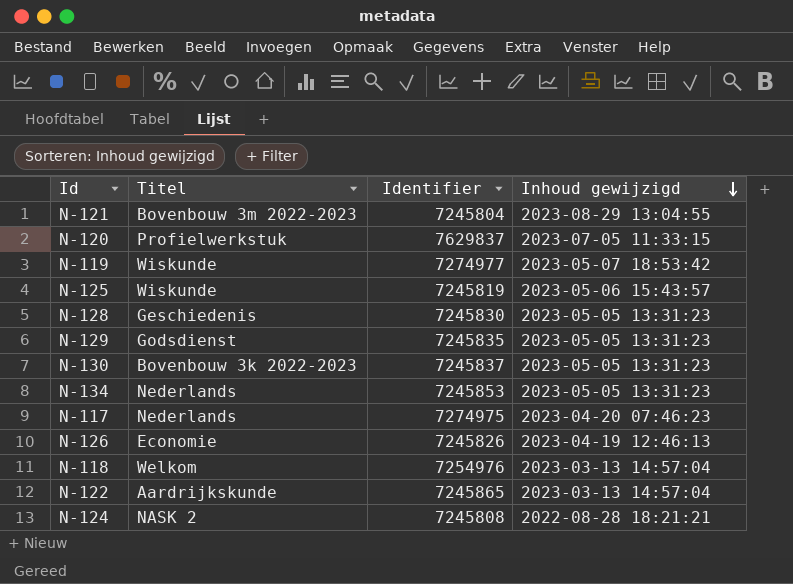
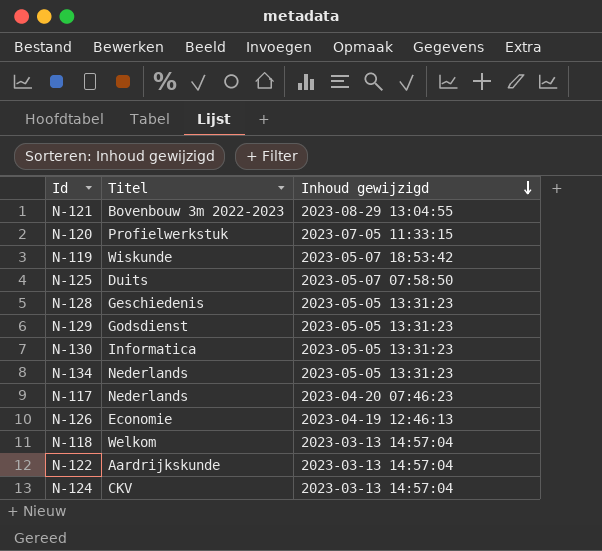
column Identifier | position: 3 -> none
N-125 | Titel: Wiskunde -> Duits
N-125 | Inhoud gewijzigd: 2023-05-06 15:43:57 -> 2023-05-07 07:58:50
N-130 | Titel: Bovenbouw 3k 2022-2023 -> Informatica
N-124 | Titel: NASK 2 -> CKV
N-124 | Inhoud gewijzigd: 2022-08-28 18:21:21 -> 2023-03-13 14:57:04

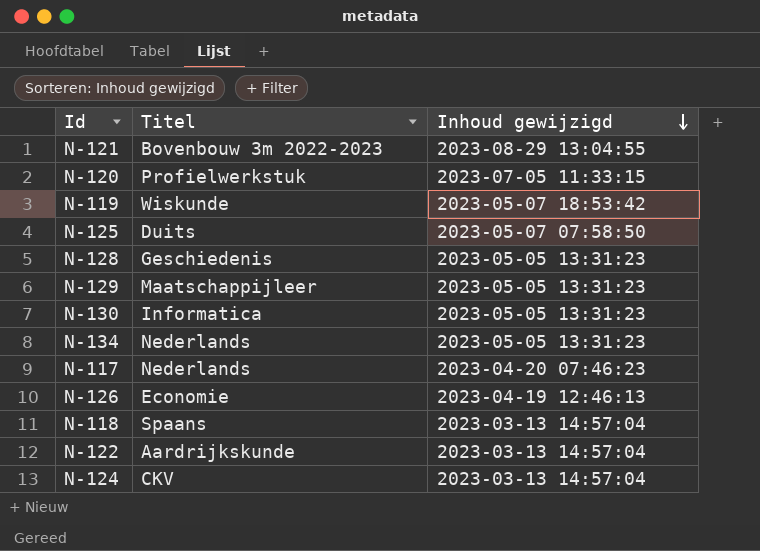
N-129 | Titel: Godsdienst -> Maatschappijleer
N-118 | Titel: Welkom -> Spaans

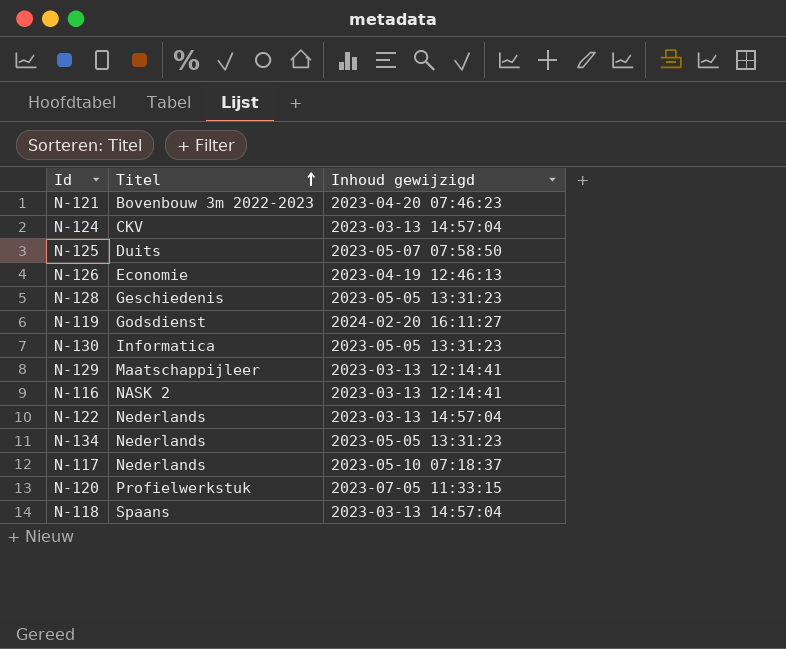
row order: Inhoud gewijzigd descending -> Titel ascending
N-121 | Inhoud gewijzigd: 2023-08-29 13:04:55 -> 2023-04-20 07:46:23
N-119 | Titel: Wiskunde -> Godsdienst
N-119 | Inhoud gewijzigd: 2023-05-07 18:53:42 -> 2024-02-20 16:11:27
N-129 | Inhoud gewijzigd: 2023-05-05 13:31:23 -> 2023-03-13 12:14:41
row N-116: none -> NASK 2 | 2023-03-13 12:14:41
N-122 | Titel: Aardrijkskunde -> Nederlands
N-117 | Inhoud gewijzigd: 2023-04-20 07:46:23 -> 2023-05-10 07:18:37

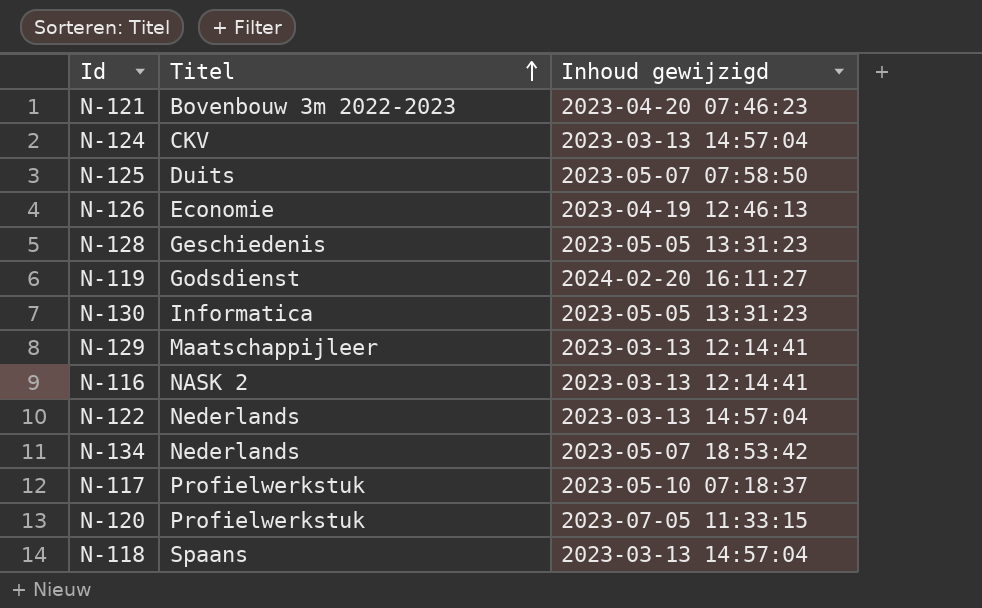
N-134 | Inhoud gewijzigd: 2023-05-05 13:31:23 -> 2023-05-07 18:53:42
N-117 | Titel: Nederlands -> Profielwerkstuk

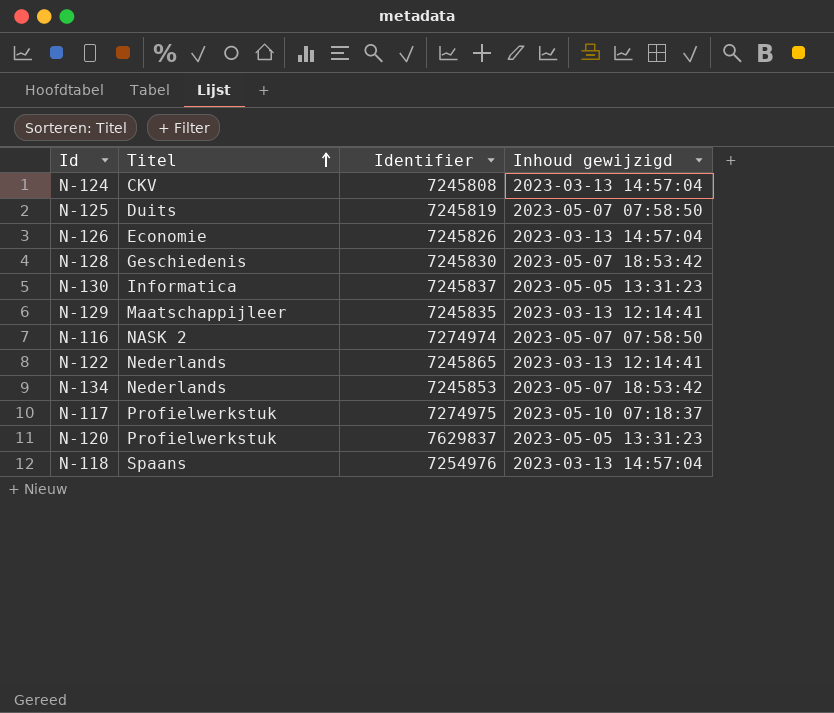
column Identifier | position: none -> 3
row N-121: Bovenbouw 3m 2022-2023 | 2023-04-20 07:46:23 -> none
row N-119: Godsdienst | 2024-02-20 16:11:27 -> none
N-126 | Inhoud gewijzigd: 2023-04-19 12:46:13 -> 2023-03-13 14:57:04
N-128 | Inhoud gewijzigd: 2023-05-05 13:31:23 -> 2023-05-07 18:53:42
N-116 | Inhoud gewijzigd: 2023-03-13 12:14:41 -> 2023-05-07 07:58:50
N-122 | Inhoud gewijzigd: 2023-03-13 14:57:04 -> 2023-03-13 12:14:41
N-120 | Inhoud gewijzigd: 2023-07-05 11:33:15 -> 2023-05-05 13:31:23

